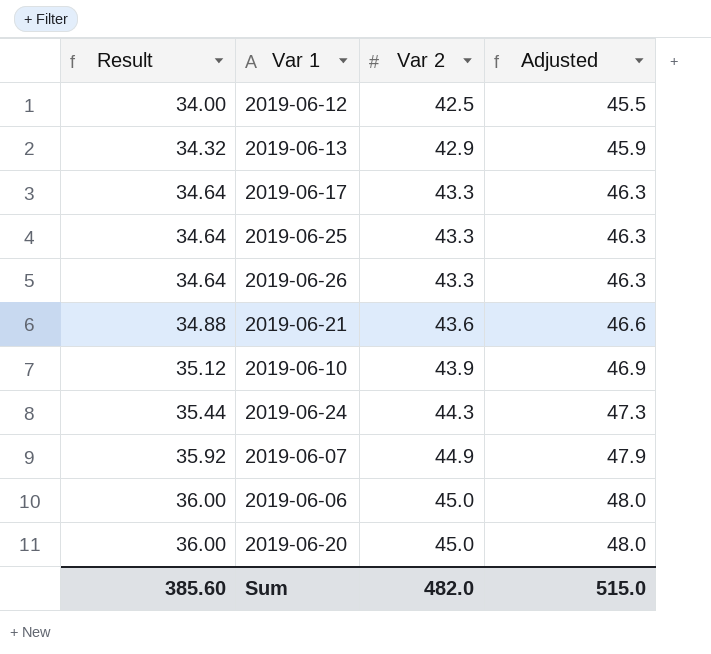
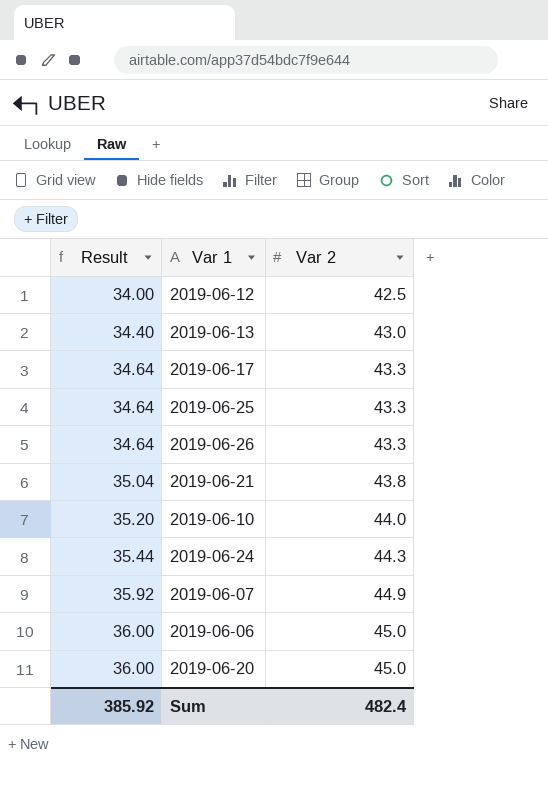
column Adjusted | formula: [Var 2] + 3 -> none
2019-06-13 | Result: 34.32 -> 34.40
2019-06-13 | Var 2: 42.9 -> 43.0
2019-06-21 | Result: 34.88 -> 35.04
2019-06-21 | Var 2: 43.6 -> 43.8
2019-06-10 | Result: 35.12 -> 35.20
2019-06-10 | Var 2: 43.9 -> 44.0
Sum | Result: 385.60 -> 385.92
Sum | Var 2: 482.0 -> 482.4

